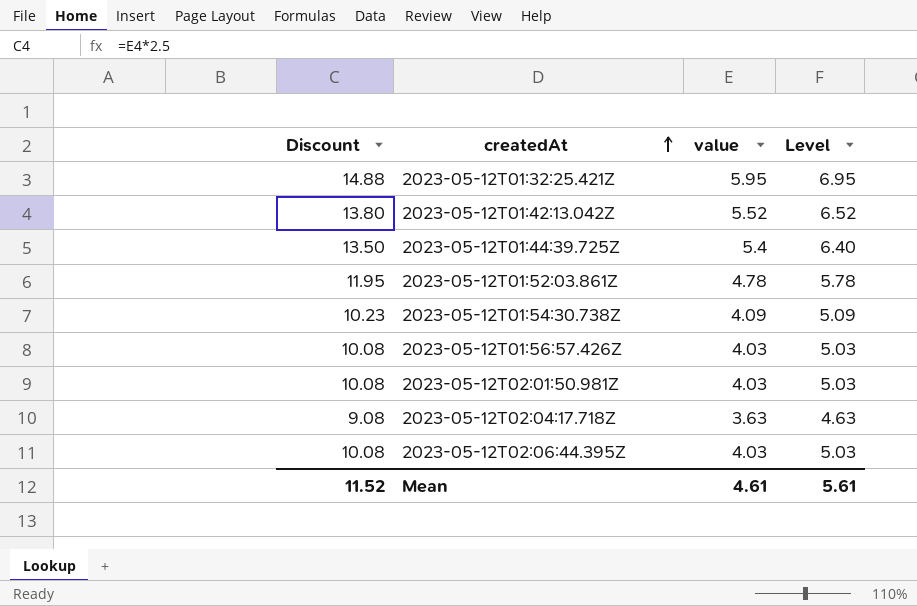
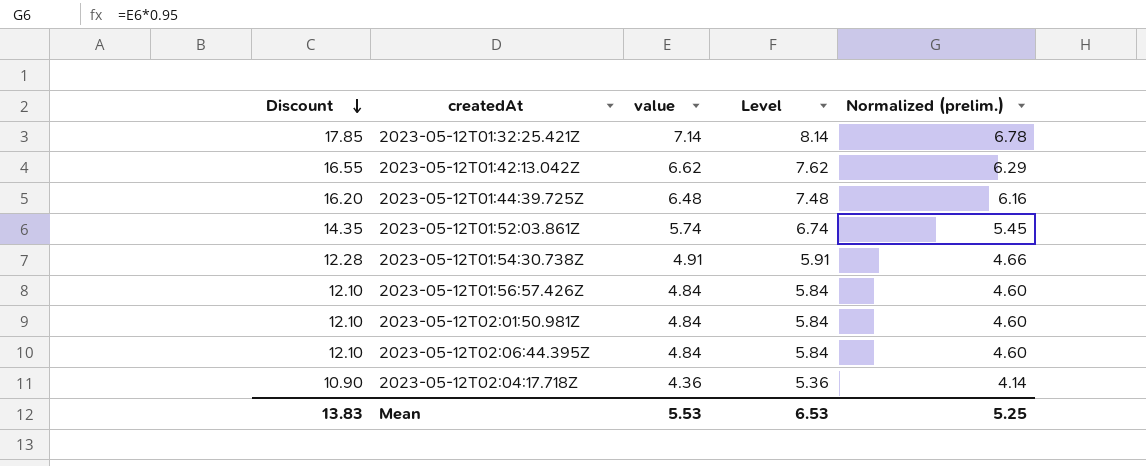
row order: createdAt ascending -> Discount descending
column Normalized (prelim.) | formula: none -> [value] * 0.95
2023-05-12T01:32:25.421Z | Discount: 14.88 -> 17.85
2023-05-12T01:32:25.421Z | value: 5.95 -> 7.14
2023-05-12T01:32:25.421Z | Level: 6.95 -> 8.14
2023-05-12T01:42:13.042Z | Discount: 13.80 -> 16.55
2023-05-12T01:42:13.042Z | value: 5.52 -> 6.62
2023-05-12T01:42:13.042Z | Level: 6.52 -> 7.62
2023-05-12T01:44:39.725Z | Discount: 13.50 -> 16.20
2023-05-12T01:44:39.725Z | value: 5.4 -> 6.48
2023-05-12T01:44:39.725Z | Level: 6.40 -> 7.48
2023-05-12T01:52:03.861Z | Discount: 11.95 -> 14.35
2023-05-12T01:52:03.861Z | value: 4.78 -> 5.74
2023-05-12T01:52:03.861Z | Level: 5.78 -> 6.74
2023-05-12T01:54:30.738Z | Discount: 10.23 -> 12.28
2023-05-12T01:54:30.738Z | value: 4.09 -> 4.91
2023-05-12T01:54:30.738Z | Level: 5.09 -> 5.91
2023-05-12T01:56:57.426Z | Discount: 10.08 -> 12.10
2023-05-12T01:56:57.426Z | value: 4.03 -> 4.84
2023-05-12T01:56:57.426Z | Level: 5.03 -> 5.84
2023-05-12T02:01:50.981Z | Discount: 10.08 -> 12.10
2023-05-12T02:01:50.981Z | value: 4.03 -> 4.84
2023-05-12T02:01:50.981Z | Level: 5.03 -> 5.84
2023-05-12T02:06:44.395Z | Discount: 10.08 -> 12.10
2023-05-12T02:06:44.395Z | value: 4.03 -> 4.84
2023-05-12T02:06:44.395Z | Level: 5.03 -> 5.84
2023-05-12T02:04:17.718Z | Discount: 9.08 -> 10.90
2023-05-12T02:04:17.718Z | value: 3.63 -> 4.36
2023-05-12T02:04:17.718Z | Level: 4.63 -> 5.36
Mean | Discount: 11.52 -> 13.83
Mean | value: 4.61 -> 5.53
Mean | Level: 5.61 -> 6.53

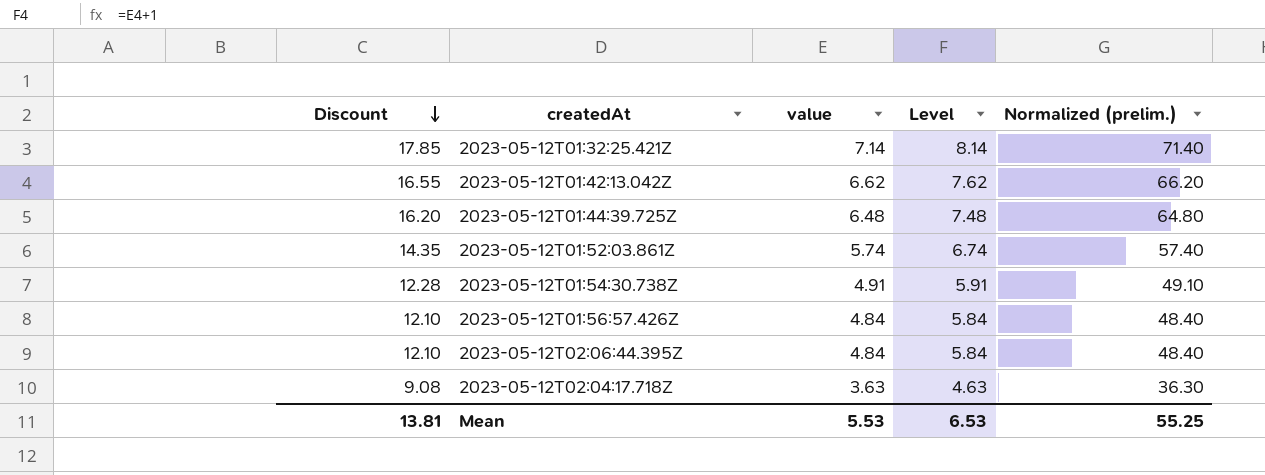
column Normalized (prelim.) | formula: [value] * 0.95 -> [value] * 10
row 2023-05-12T02:01:50.981Z: 12.10 | 4.84 | 5.84 | 4.60 -> none
2023-05-12T02:04:17.718Z | Discount: 10.90 -> 9.08
2023-05-12T02:04:17.718Z | value: 4.36 -> 3.63
2023-05-12T02:04:17.718Z | Level: 5.36 -> 4.63
Mean | Discount: 13.83 -> 13.81
Mean | Normalized (prelim.): 5.25 -> 55.25

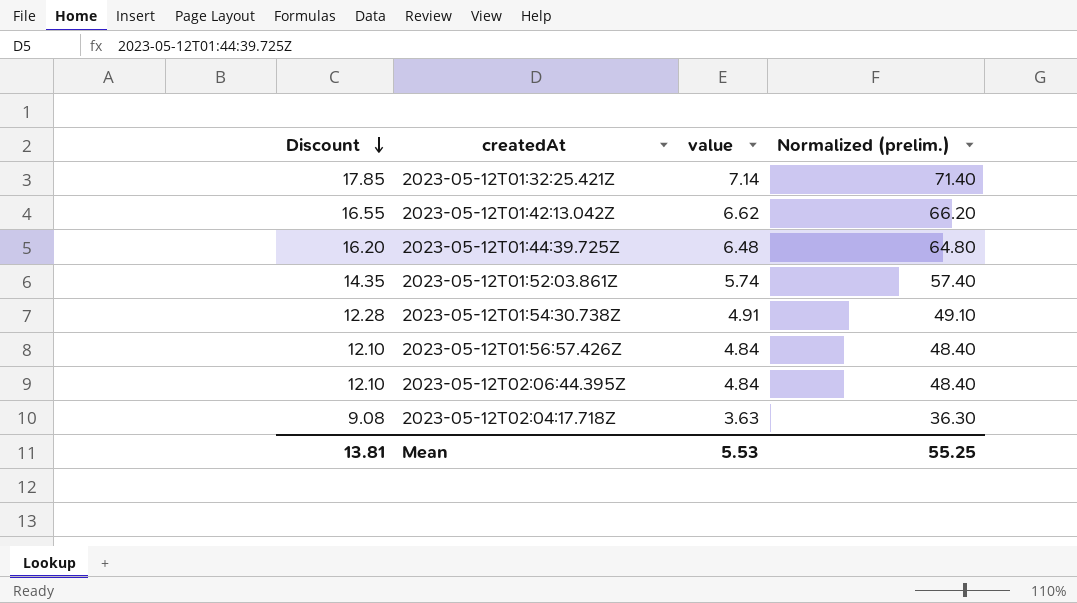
column Level | formula: [value] + 1 -> none

